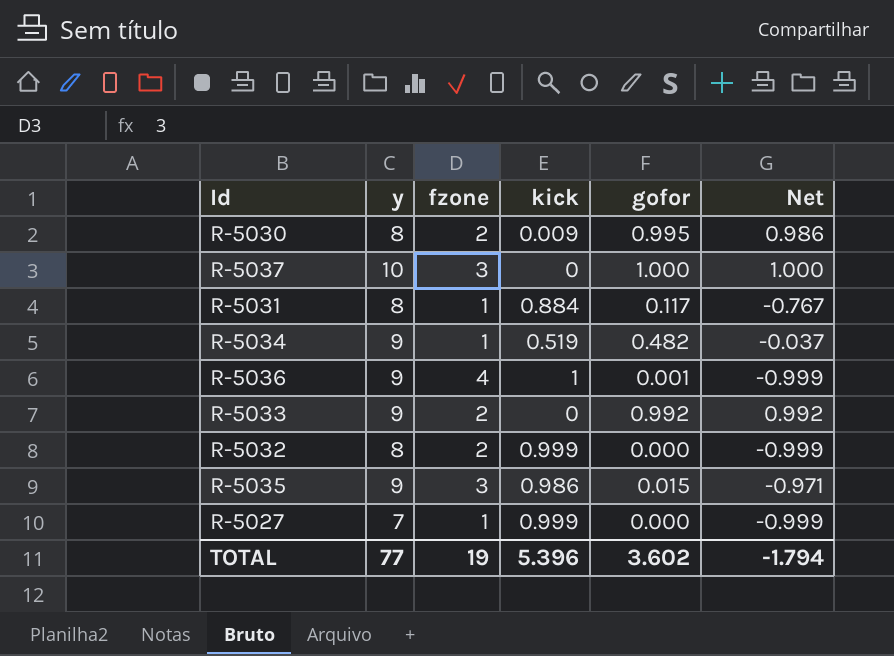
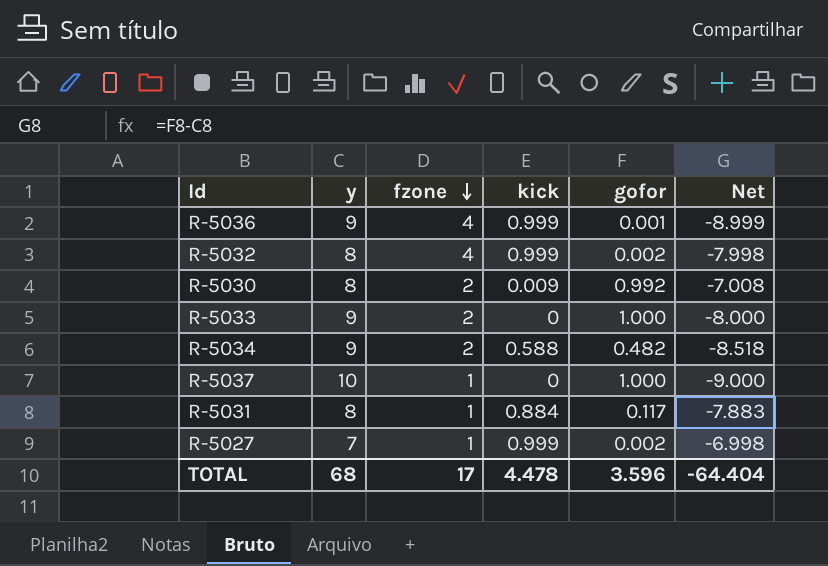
row order: none -> fzone descending
column Net | formula: [gofor] - [kick] -> [gofor] - [y]
row R-5035: 9 | 3 | 0.986 | 0.015 | -0.971 -> none
R-5036 | kick: 1 -> 0.999
R-5032 | fzone: 2 -> 4
R-5032 | gofor: 0.000 -> 0.002
R-5030 | gofor: 0.995 -> 0.992
R-5033 | gofor: 0.992 -> 1.000
R-5034 | fzone: 1 -> 2
R-5034 | kick: 0.519 -> 0.588
R-5037 | fzone: 3 -> 1
R-5027 | gofor: 0.000 -> 0.002
TOTAL | y: 77 -> 68
TOTAL | fzone: 19 -> 17
TOTAL | kick: 5.396 -> 4.478
TOTAL | gofor: 3.602 -> 3.596
TOTAL | Net: -1.794 -> -64.404

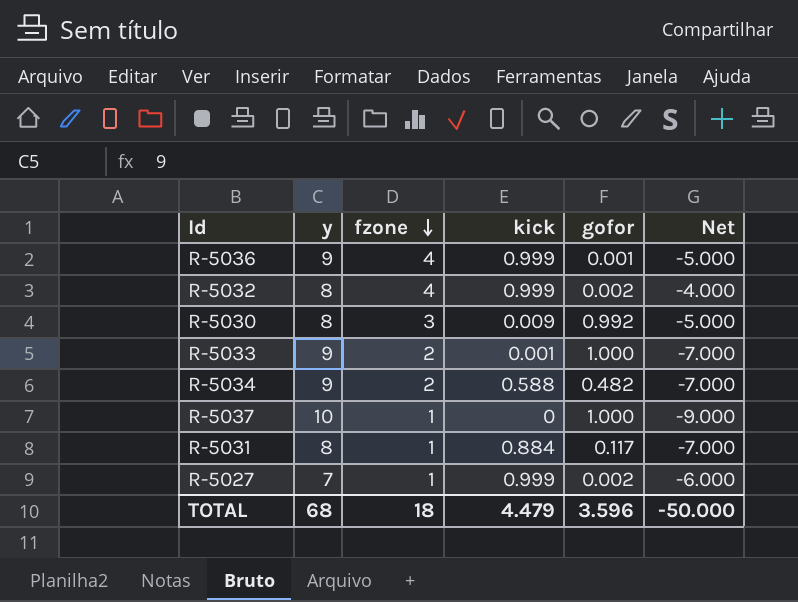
column Net | formula: [gofor] - [y] -> [fzone] - [y]
R-5030 | fzone: 2 -> 3
R-5033 | kick: 0 -> 0.001
TOTAL | fzone: 17 -> 18
TOTAL | kick: 4.478 -> 4.479
TOTAL | Net: -64.404 -> -50.000

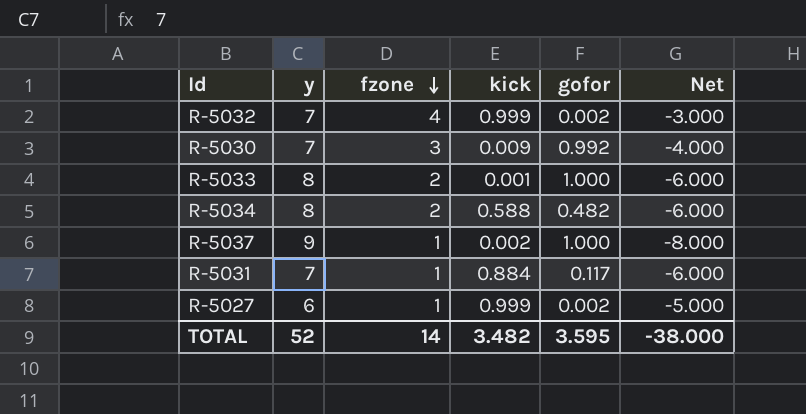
row R-5036: 9 | 4 | 0.999 | 0.001 | -5.000 -> none
R-5032 | y: 8 -> 7
R-5032 | Net: -4.000 -> -3.000
R-5030 | y: 8 -> 7
R-5030 | Net: -5.000 -> -4.000
R-5033 | y: 9 -> 8
R-5033 | Net: -7.000 -> -6.000
R-5034 | y: 9 -> 8
R-5034 | Net: -7.000 -> -6.000
R-5037 | y: 10 -> 9
R-5037 | kick: 0 -> 0.002
R-5037 | Net: -9.000 -> -8.000
R-5031 | y: 8 -> 7
R-5031 | Net: -7.000 -> -6.000
R-5027 | y: 7 -> 6
R-5027 | Net: -6.000 -> -5.000
TOTAL | y: 68 -> 52
TOTAL | fzone: 18 -> 14
TOTAL | kick: 4.479 -> 3.482
TOTAL | gofor: 3.596 -> 3.595
TOTAL | Net: -50.000 -> -38.000

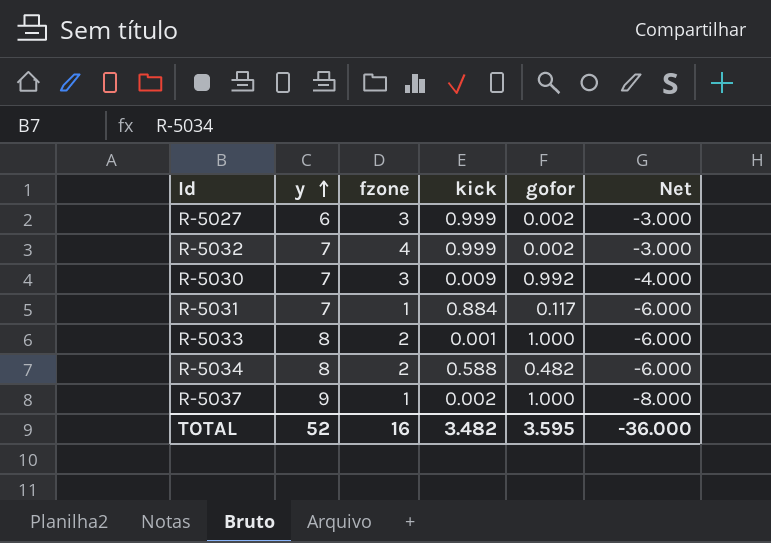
row order: fzone descending -> y ascending
R-5027 | fzone: 1 -> 3
R-5027 | Net: -5.000 -> -3.000
TOTAL | fzone: 14 -> 16
TOTAL | Net: -38.000 -> -36.000

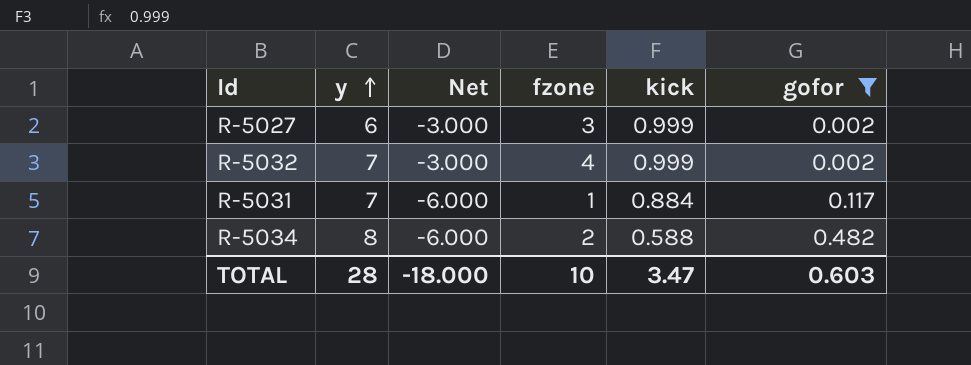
filter: none -> gofor <= 0.482
column Net | position: 6 -> 3
TOTAL | y: 52 -> 28
TOTAL | Net: -36.000 -> -18.000
TOTAL | fzone: 16 -> 10
TOTAL | kick: 3.482 -> 3.47
TOTAL | gofor: 3.595 -> 0.603

